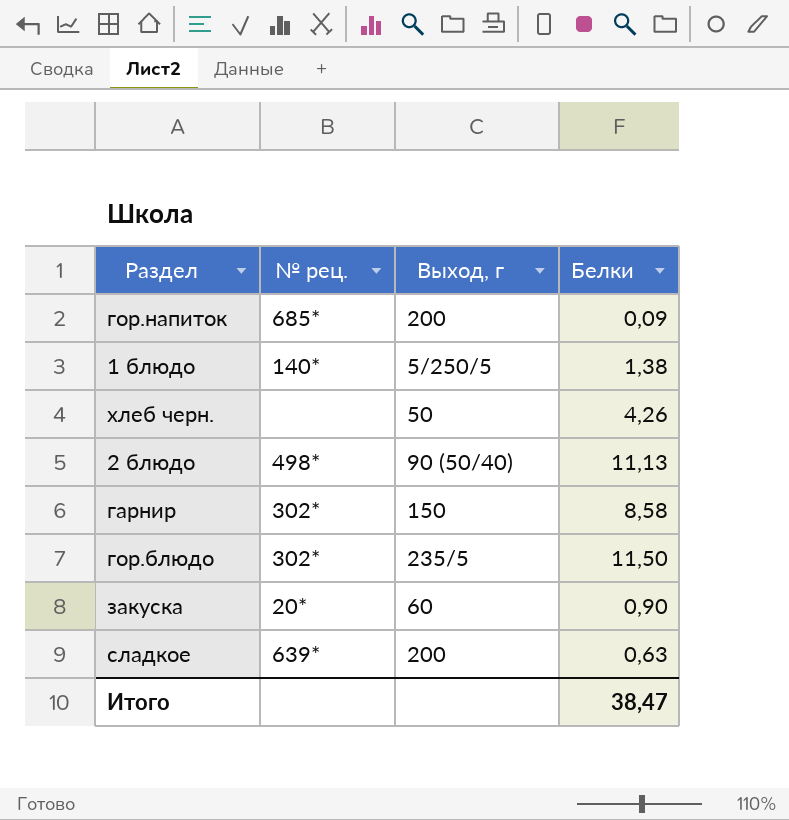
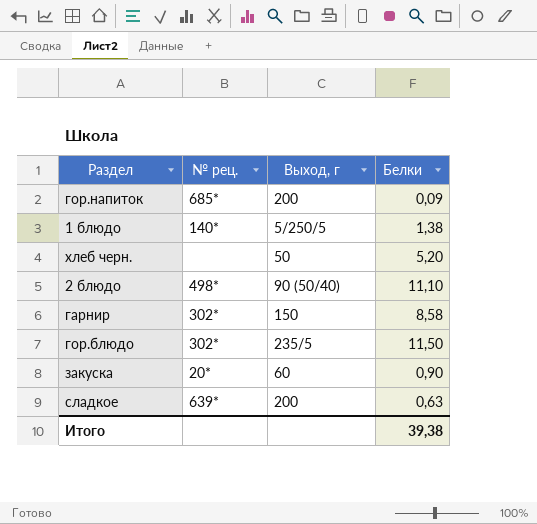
хлеб черн. | Белки: 4,26 -> 5,20
2 блюдо | Белки: 11,13 -> 11,10
Итого | Белки: 38,47 -> 39,38

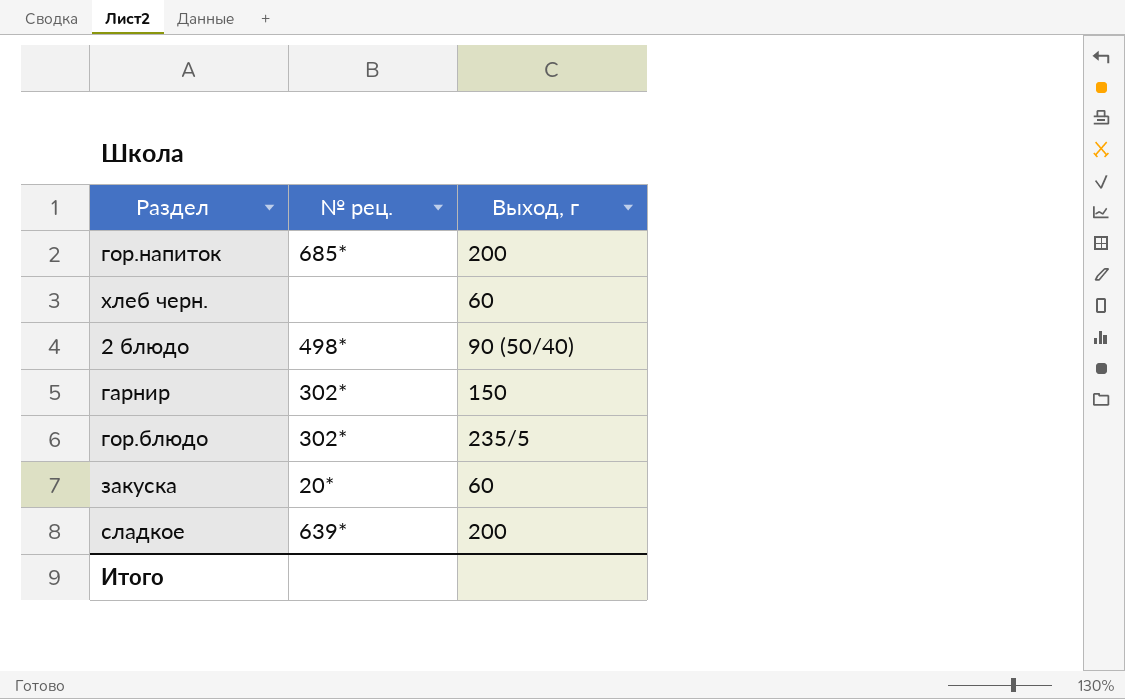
column Белки | position: 4 -> none
row 1 блюдо: 140* | 5/250/5 | 1,38 -> none
хлеб черн. | Выход, г: 50 -> 60

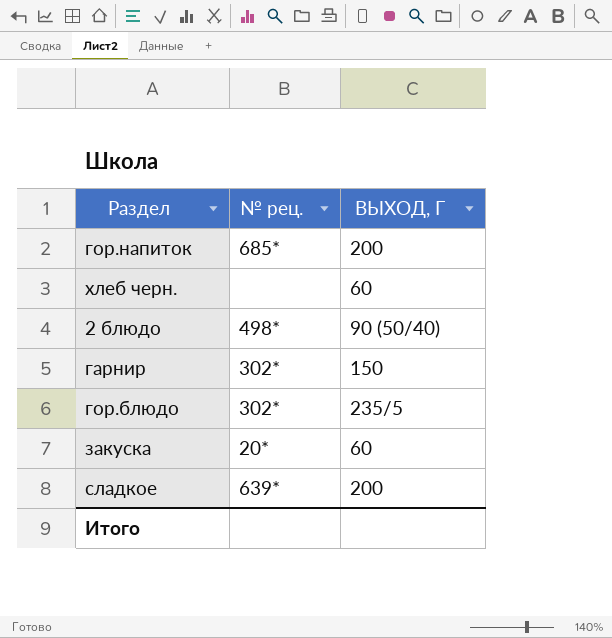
column name: Выход, г -> ВЫХОД, Г

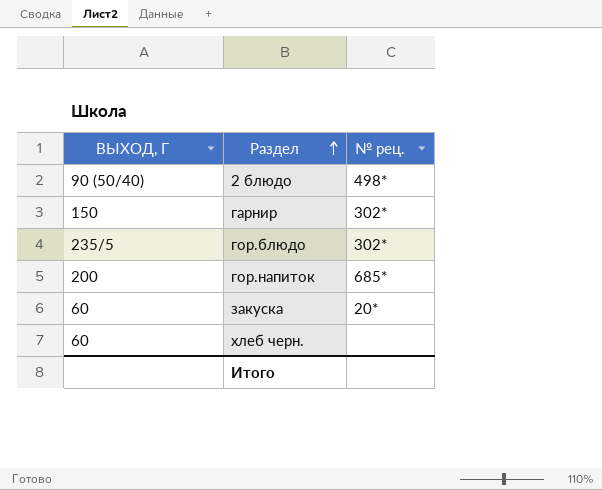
row order: none -> Раздел ascending
column ВЫХОД, Г | position: 3 -> 1
row сладкое: 639* | 200 -> none

